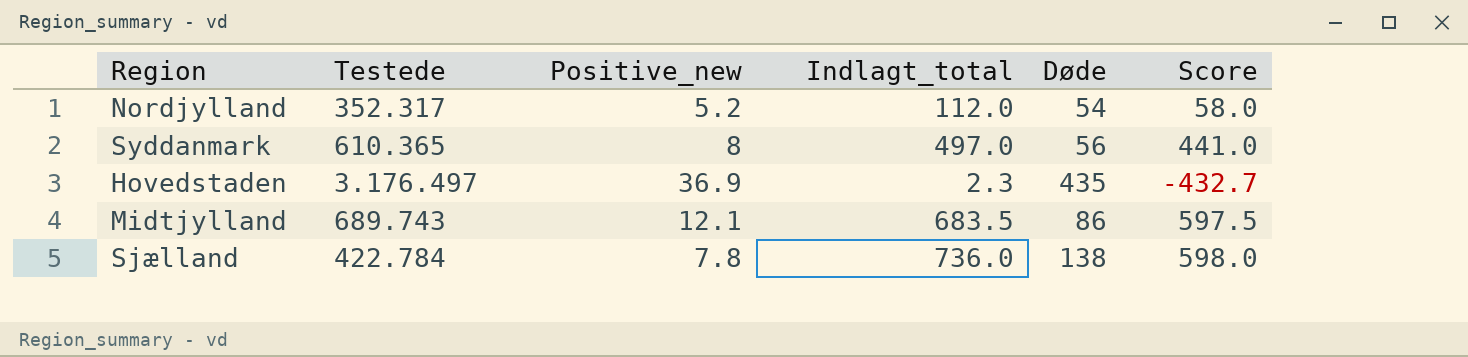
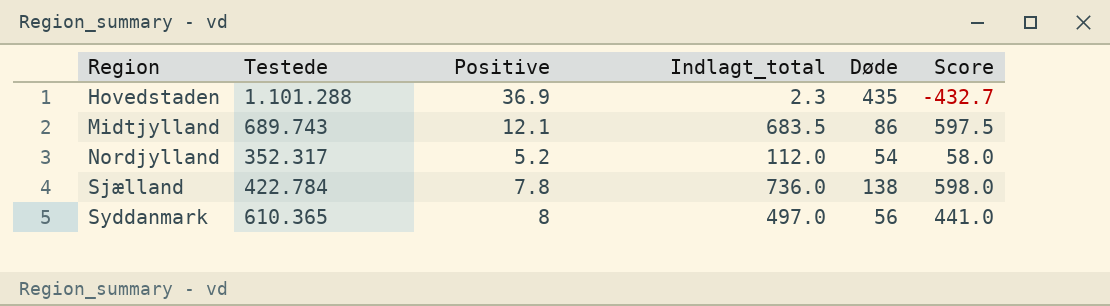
row order: none -> Region ascending
column name: Positive_new -> Positive
Hovedstaden | Testede: 3.176.497 -> 1.101.288

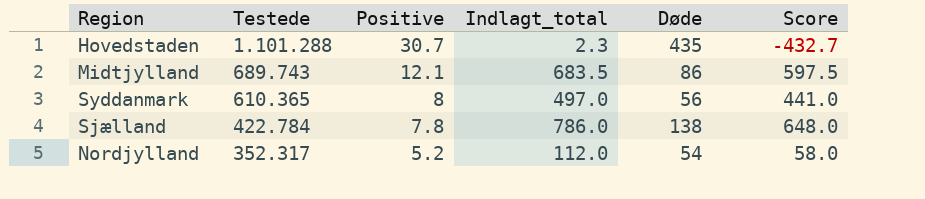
row order: Region ascending -> Positive descending
Hovedstaden | Positive: 36.9 -> 30.7
Sjælland | Indlagt_total: 736.0 -> 786.0
Sjælland | Score: 598.0 -> 648.0

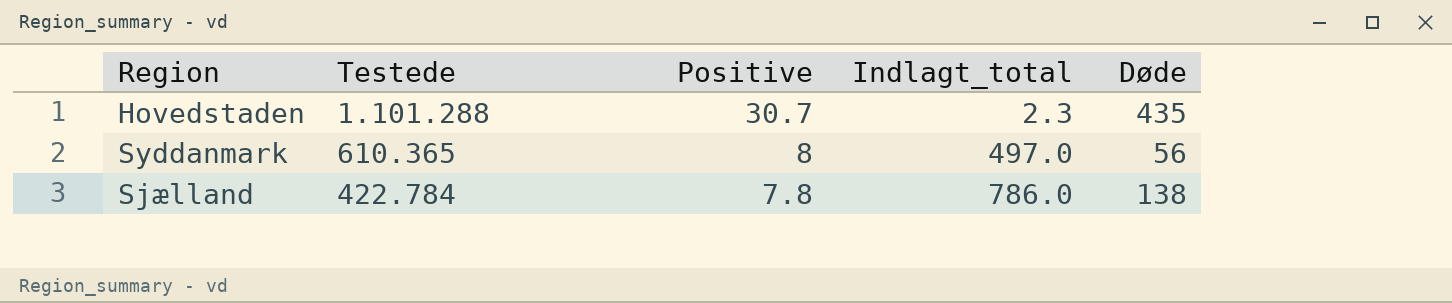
column Score | formula: [Indlagt_total] - [Døde] -> none
row Midtjylland: 689.743 | 12.1 | 683.5 | 86 | 597.5 -> none
row Nordjylland: 352.317 | 5.2 | 112.0 | 54 | 58.0 -> none

